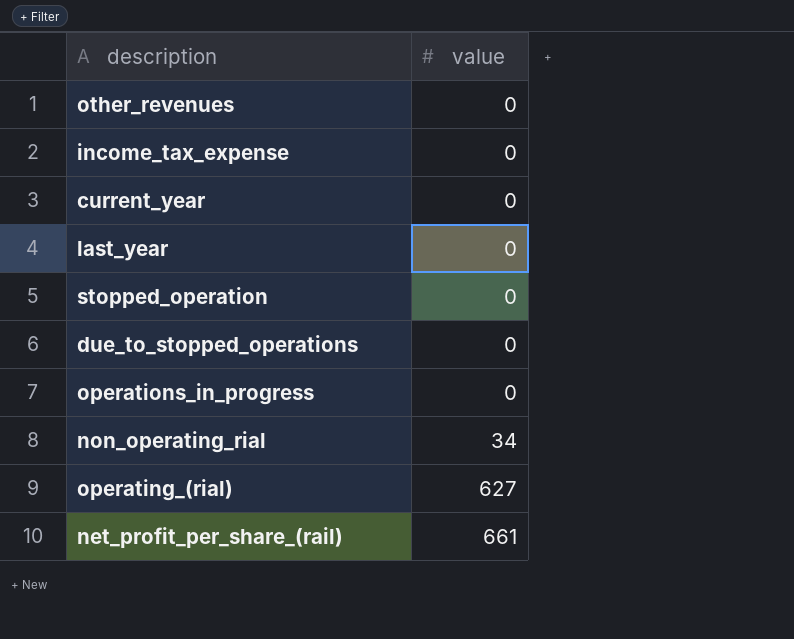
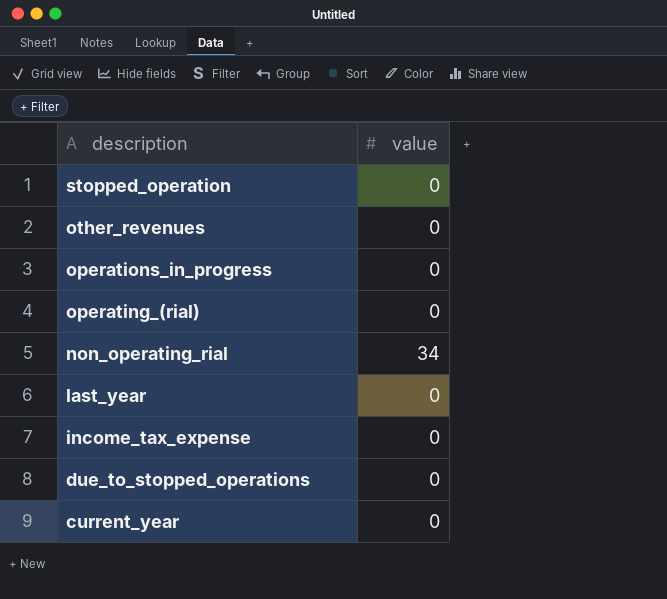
row order: value ascending -> description descending
row net_profit_per_share_(rail): 661 -> none
operating_(rial) | value: 627 -> 0

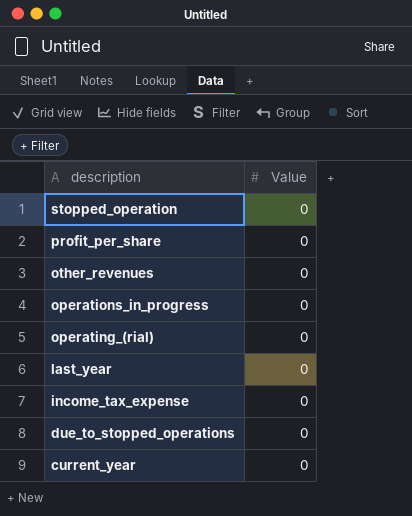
column name: value -> Value
row non_operating_rial: 34 -> none
row profit_per_share: none -> 0

